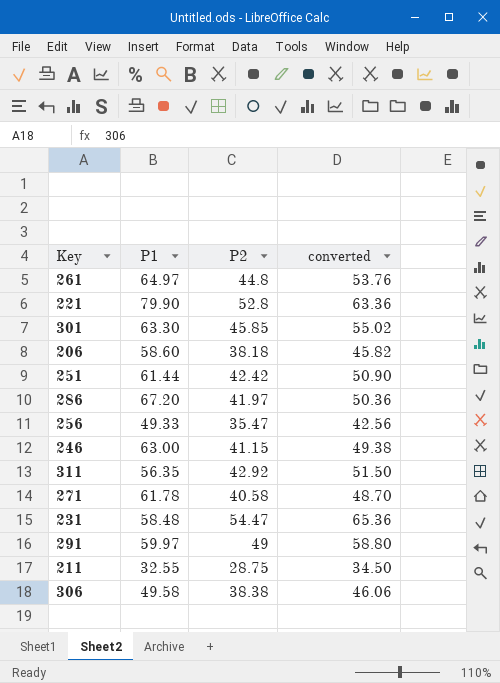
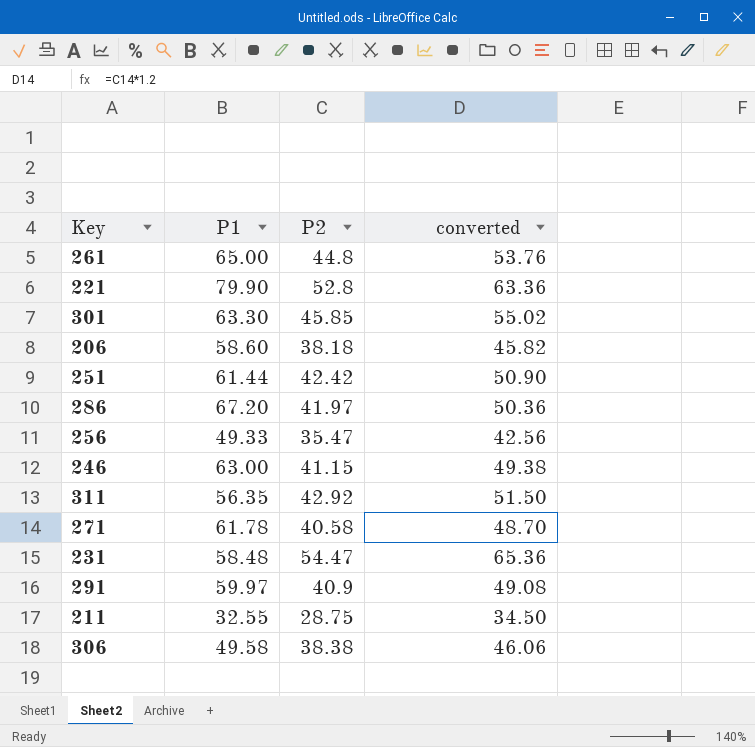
261 | P1: 64.97 -> 65.00
291 | P2: 49 -> 40.9
291 | converted: 58.80 -> 49.08

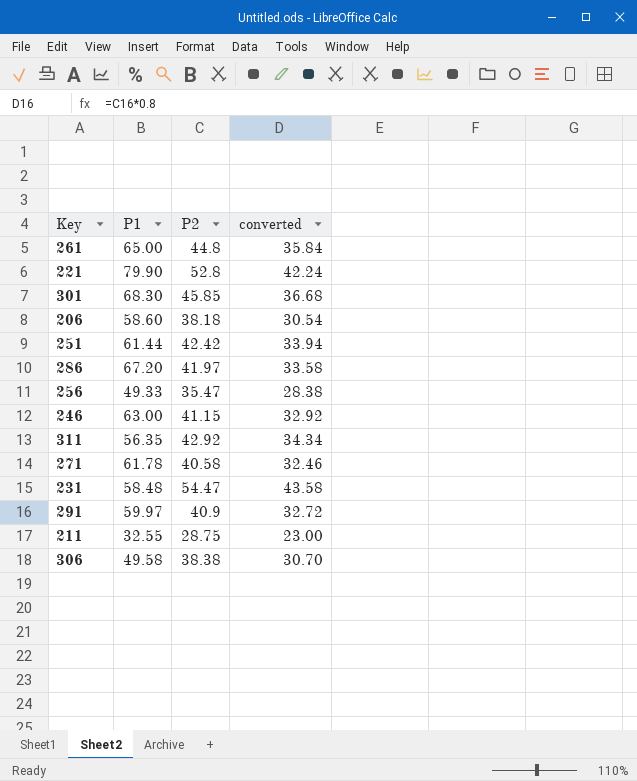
column converted | formula: [P2] * 1.2 -> [P2] * 0.8
301 | P1: 63.30 -> 68.30

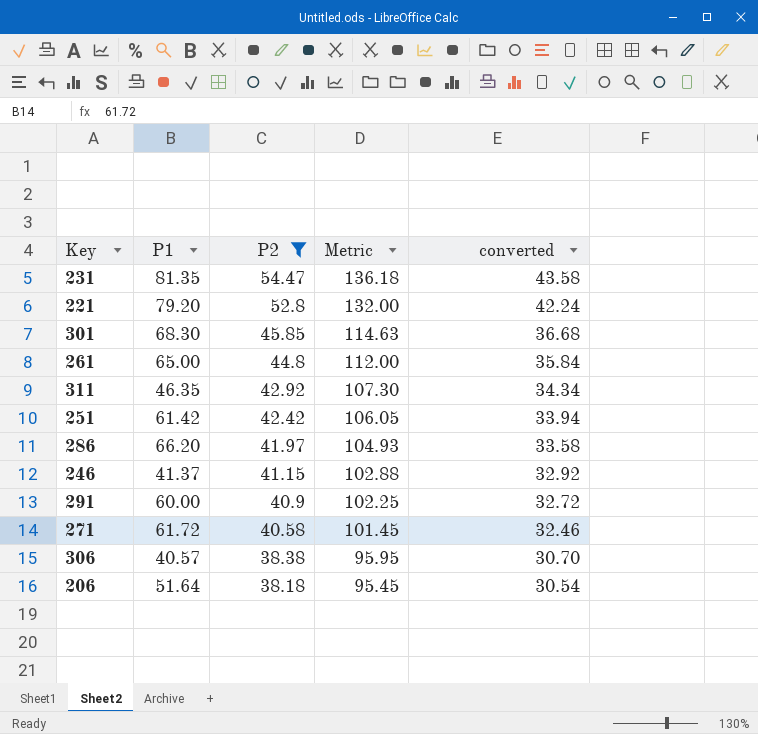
filter: none -> P2 >= 38.18
row order: none -> P2 descending
column Metric | formula: none -> [P2] * 2.5
231 | P1: 58.48 -> 81.35
221 | P1: 79.90 -> 79.20
311 | P1: 56.35 -> 46.35
251 | P1: 61.44 -> 61.42
286 | P1: 67.20 -> 66.20
246 | P1: 63.00 -> 41.37
291 | P1: 59.97 -> 60.00
271 | P1: 61.78 -> 61.72
306 | P1: 49.58 -> 40.57
206 | P1: 58.60 -> 51.64

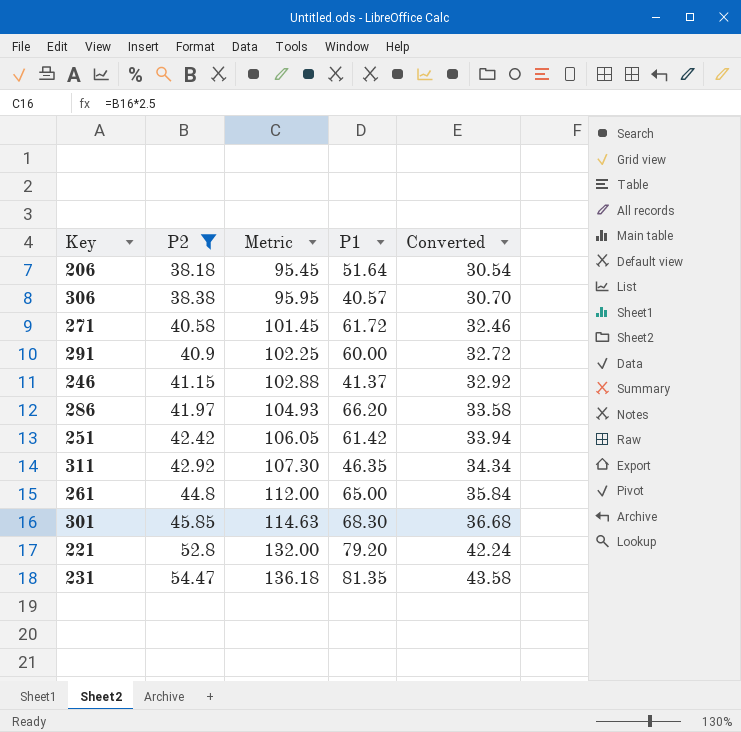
row order: P2 descending -> P2 ascending
column P1 | position: 2 -> 4
column name: converted -> Converted

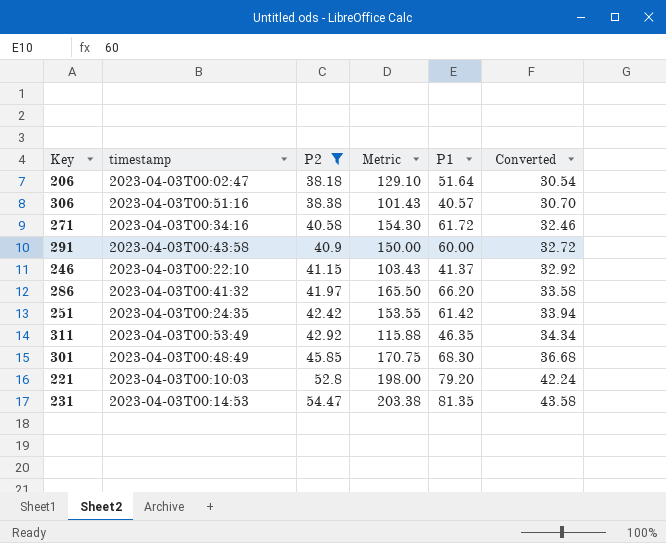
column timestamp | position: none -> 2
column Metric | formula: [P2] * 2.5 -> [P1] * 2.5
row 261: 44.8 | 112.00 | 65.00 | 35.84 -> none

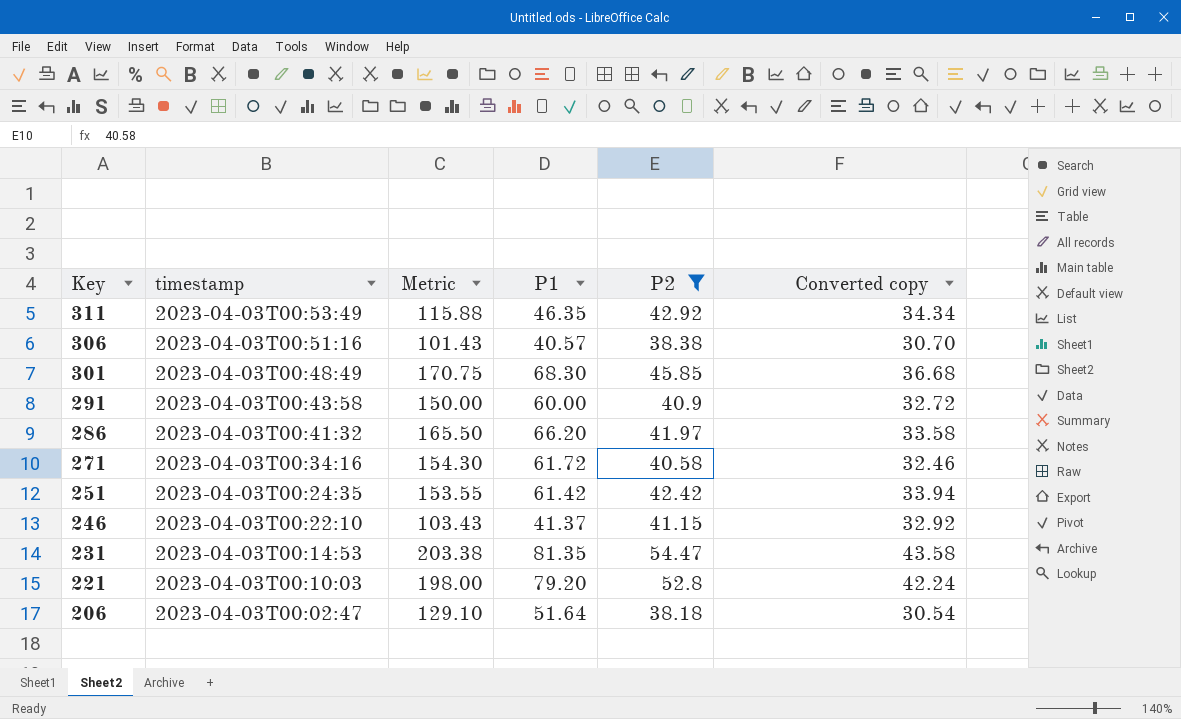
row order: P2 ascending -> Key descending
column P2 | position: 3 -> 5
column name: Converted -> Converted copy

